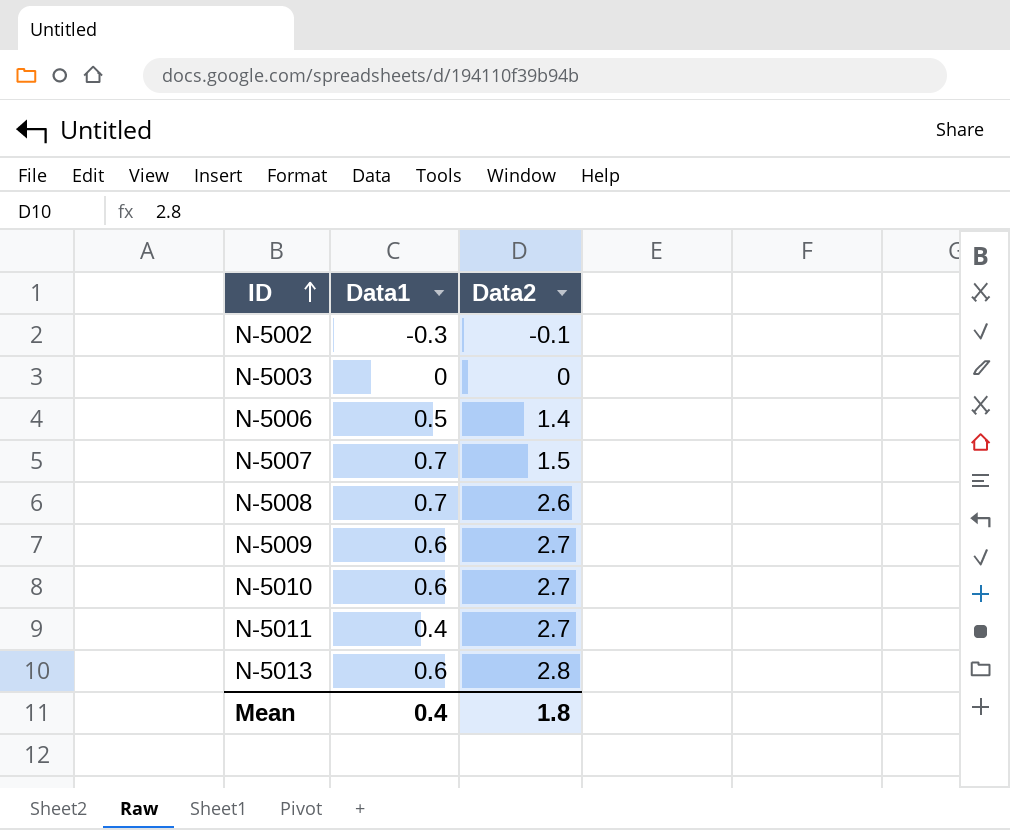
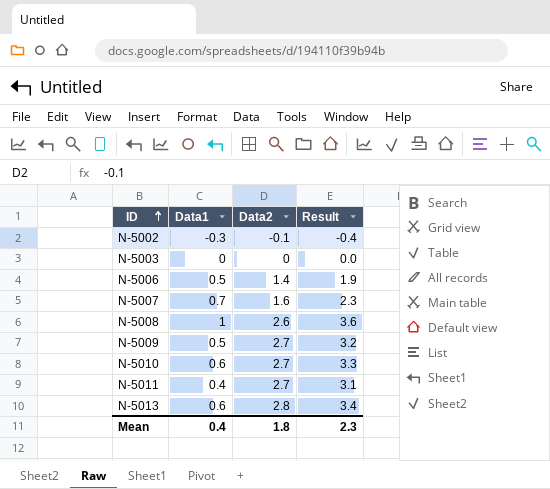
column Result | formula: none -> [Data1] + [Data2]
N-5007 | Data2: 1.5 -> 1.6
N-5008 | Data1: 0.7 -> 1
N-5009 | Data1: 0.6 -> 0.5

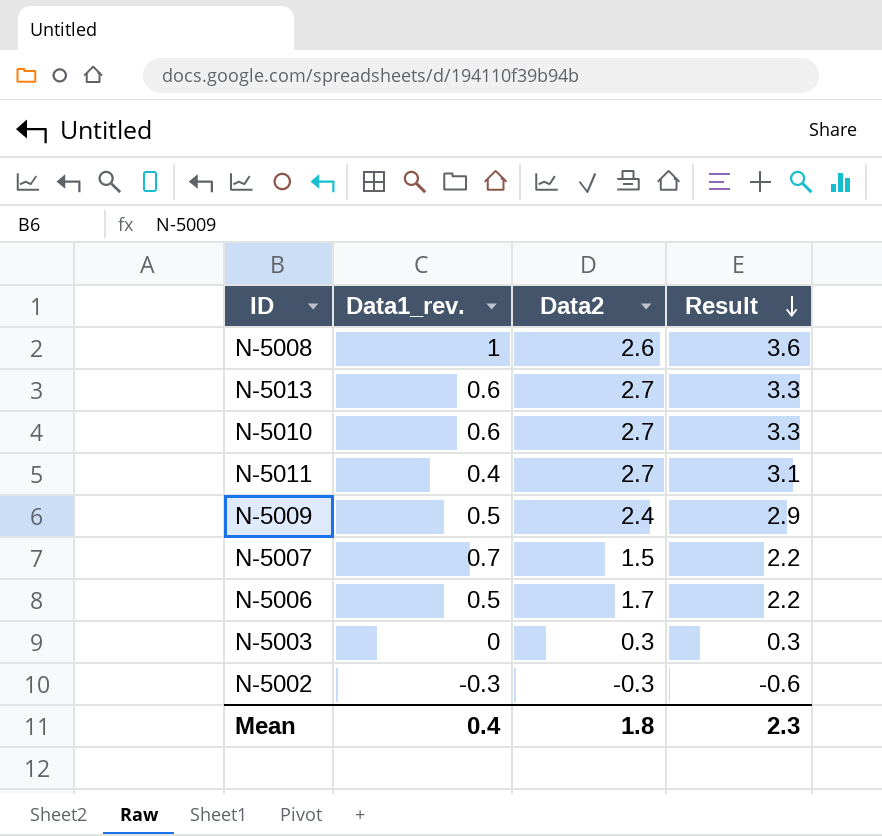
row order: ID ascending -> Result descending
column name: Data1 -> Data1_rev.
N-5013 | Data2: 2.8 -> 2.7
N-5013 | Result: 3.4 -> 3.3
N-5009 | Data2: 2.7 -> 2.4
N-5009 | Result: 3.2 -> 2.9
N-5007 | Data2: 1.6 -> 1.5
N-5007 | Result: 2.3 -> 2.2
N-5006 | Data2: 1.4 -> 1.7
N-5006 | Result: 1.9 -> 2.2
N-5003 | Data2: 0 -> 0.3
N-5003 | Result: 0.0 -> 0.3
N-5002 | Data2: -0.1 -> -0.3
N-5002 | Result: -0.4 -> -0.6

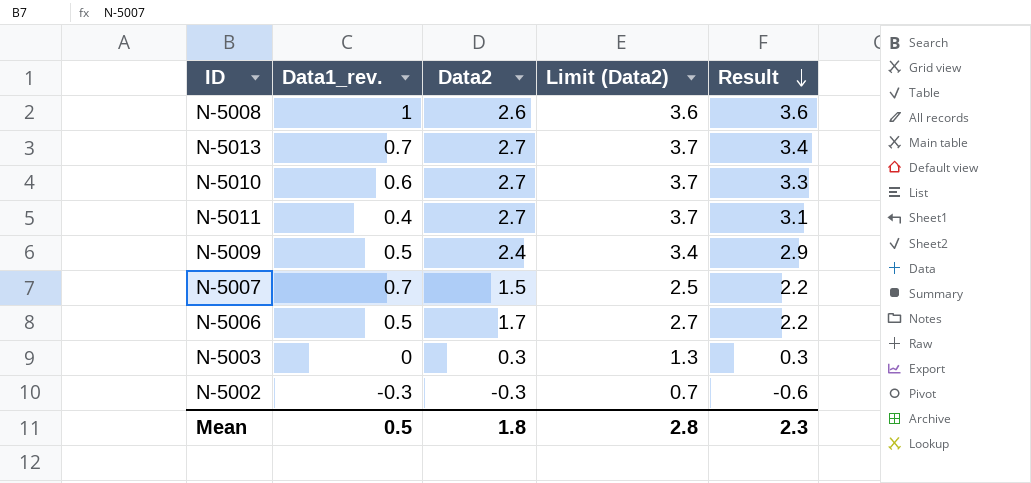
column Limit (Data2) | formula: none -> [Data2] + 1
N-5013 | Data1_rev.: 0.6 -> 0.7
N-5013 | Result: 3.3 -> 3.4
Mean | Data1_rev.: 0.4 -> 0.5

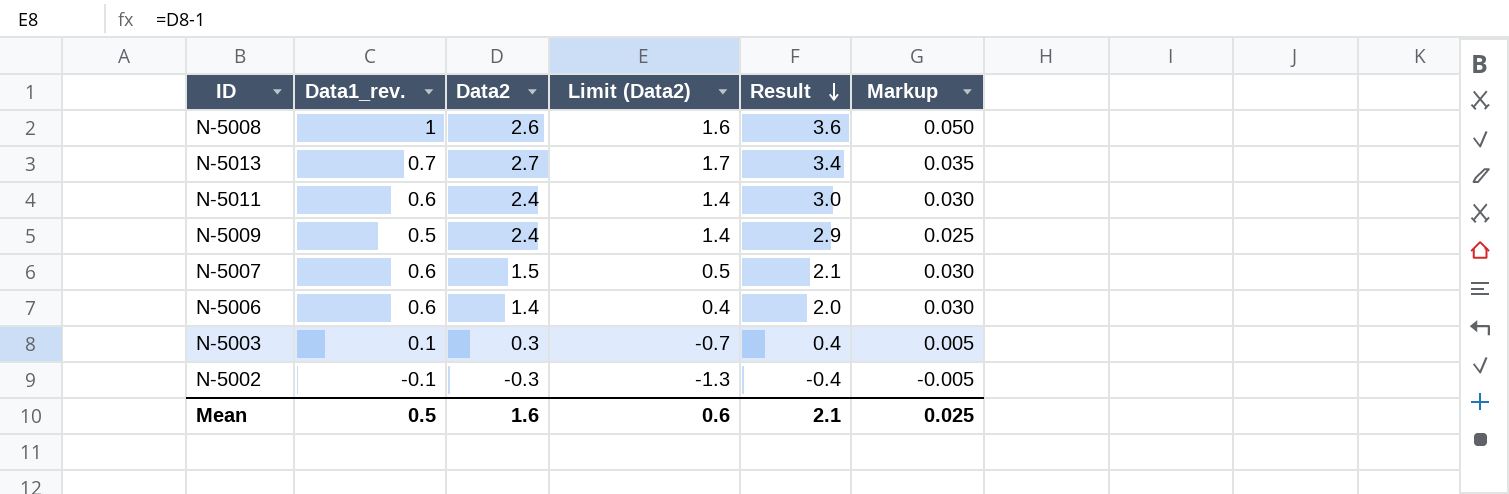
column Limit (Data2) | formula: [Data2] + 1 -> [Data2] - 1
column Markup | formula: none -> [Data1_rev.] * 0.05
row N-5010: 0.6 | 2.7 | 3.7 | 3.3 -> none
N-5011 | Data1_rev.: 0.4 -> 0.6
N-5011 | Data2: 2.7 -> 2.4
N-5011 | Result: 3.1 -> 3.0
N-5007 | Data1_rev.: 0.7 -> 0.6
N-5007 | Result: 2.2 -> 2.1
N-5006 | Data1_rev.: 0.5 -> 0.6
N-5006 | Data2: 1.7 -> 1.4
N-5006 | Result: 2.2 -> 2.0
N-5003 | Data1_rev.: 0 -> 0.1
N-5003 | Result: 0.3 -> 0.4
N-5002 | Data1_rev.: -0.3 -> -0.1
N-5002 | Result: -0.6 -> -0.4
Mean | Data2: 1.8 -> 1.6
Mean | Limit (Data2): 2.8 -> 0.6
Mean | Result: 2.3 -> 2.1

